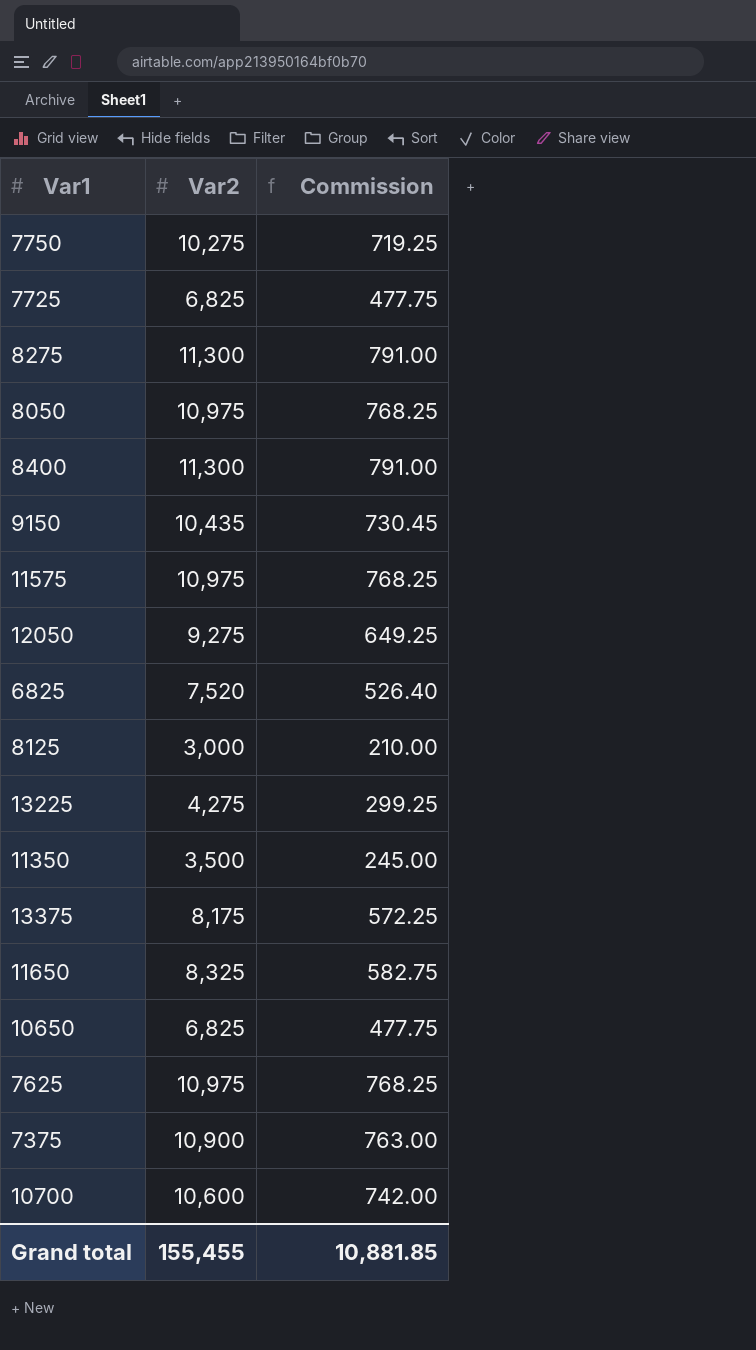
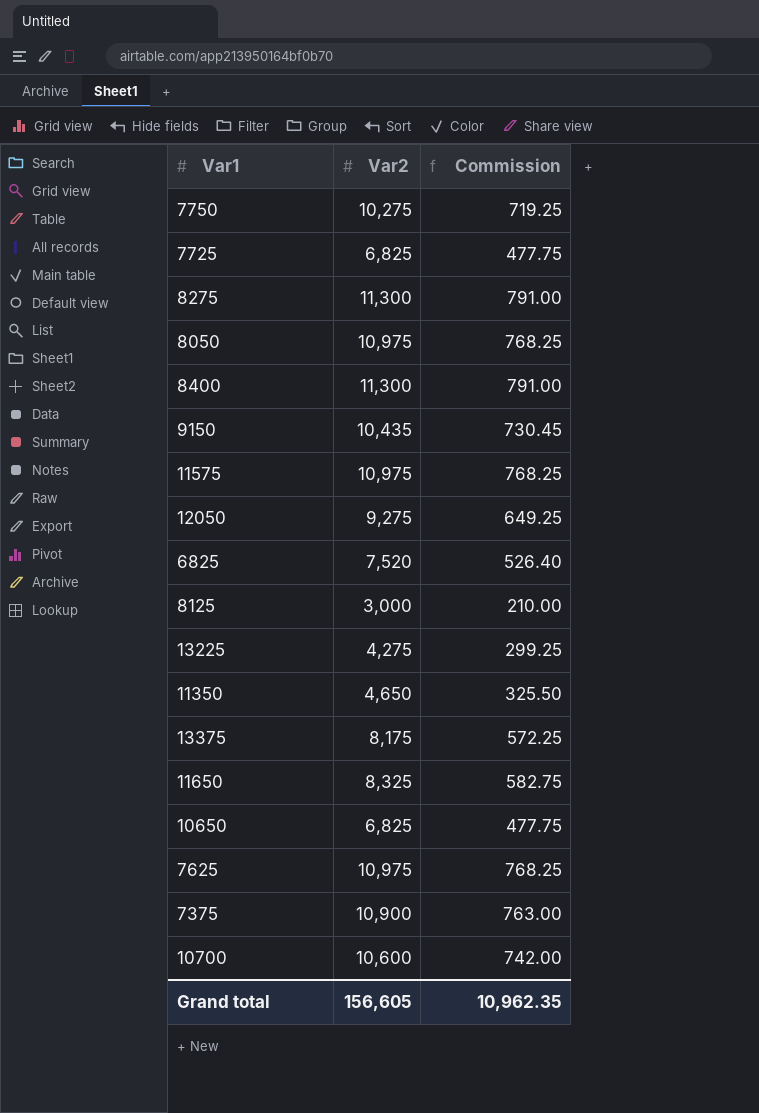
11350 | Var2: 3,500 -> 4,650
11350 | Commission: 245.00 -> 325.50
Grand total | Var2: 155,455 -> 156,605
Grand total | Commission: 10,881.85 -> 10,962.35

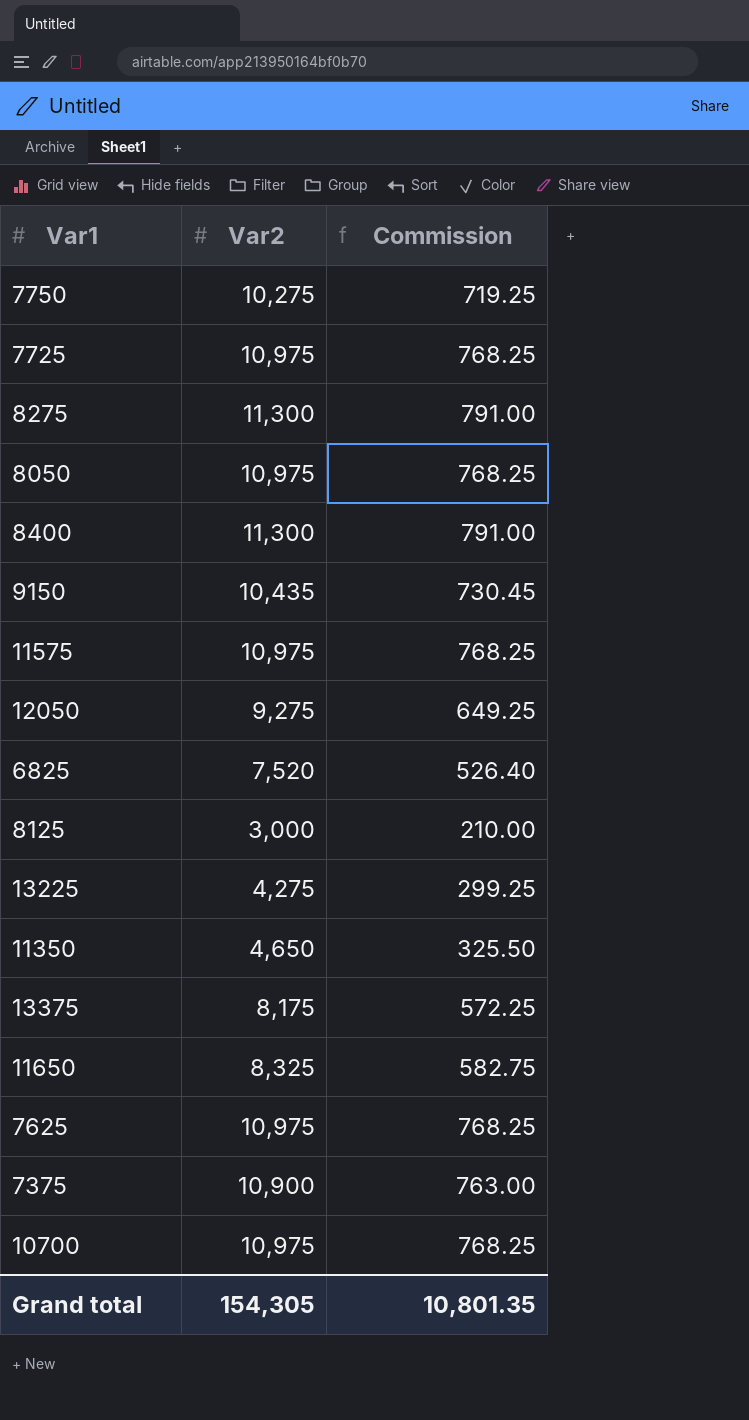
row 10650: 6,825 | 477.75 -> none
7725 | Var2: 6,825 -> 10,975
7725 | Commission: 477.75 -> 768.25
10700 | Var2: 10,600 -> 10,975
10700 | Commission: 742.00 -> 768.25
Grand total | Var2: 156,605 -> 154,305
Grand total | Commission: 10,962.35 -> 10,801.35

